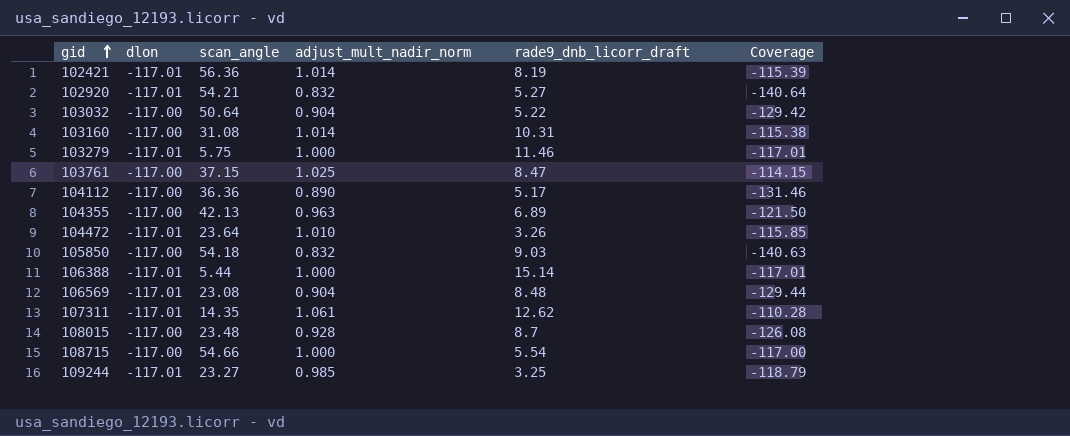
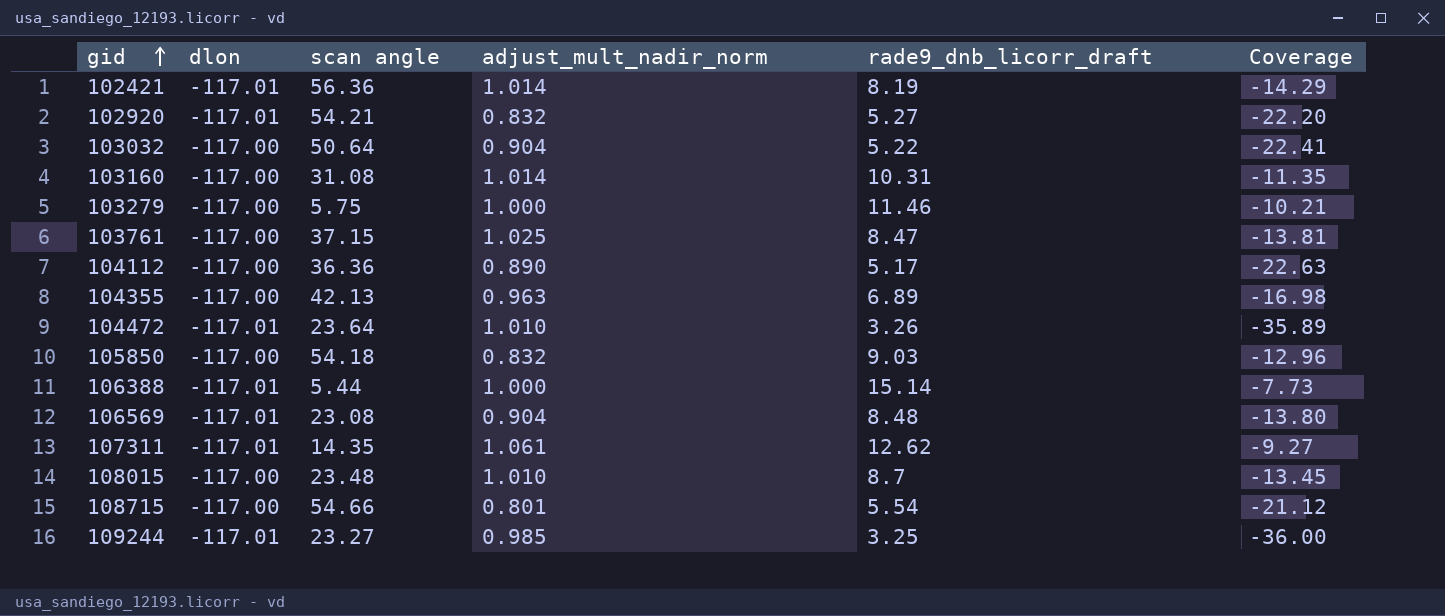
column name: scan_angle -> scan angle
column Coverage | formula: [dlon] / [adjust_mult_nadir_norm] -> [dlon] / [rade9_dnb_licorr_draft]
103279 | dlon: -117.01 -> -117.00
108015 | adjust_mult_nadir_norm: 0.928 -> 1.010
108715 | adjust_mult_nadir_norm: 1.000 -> 0.801

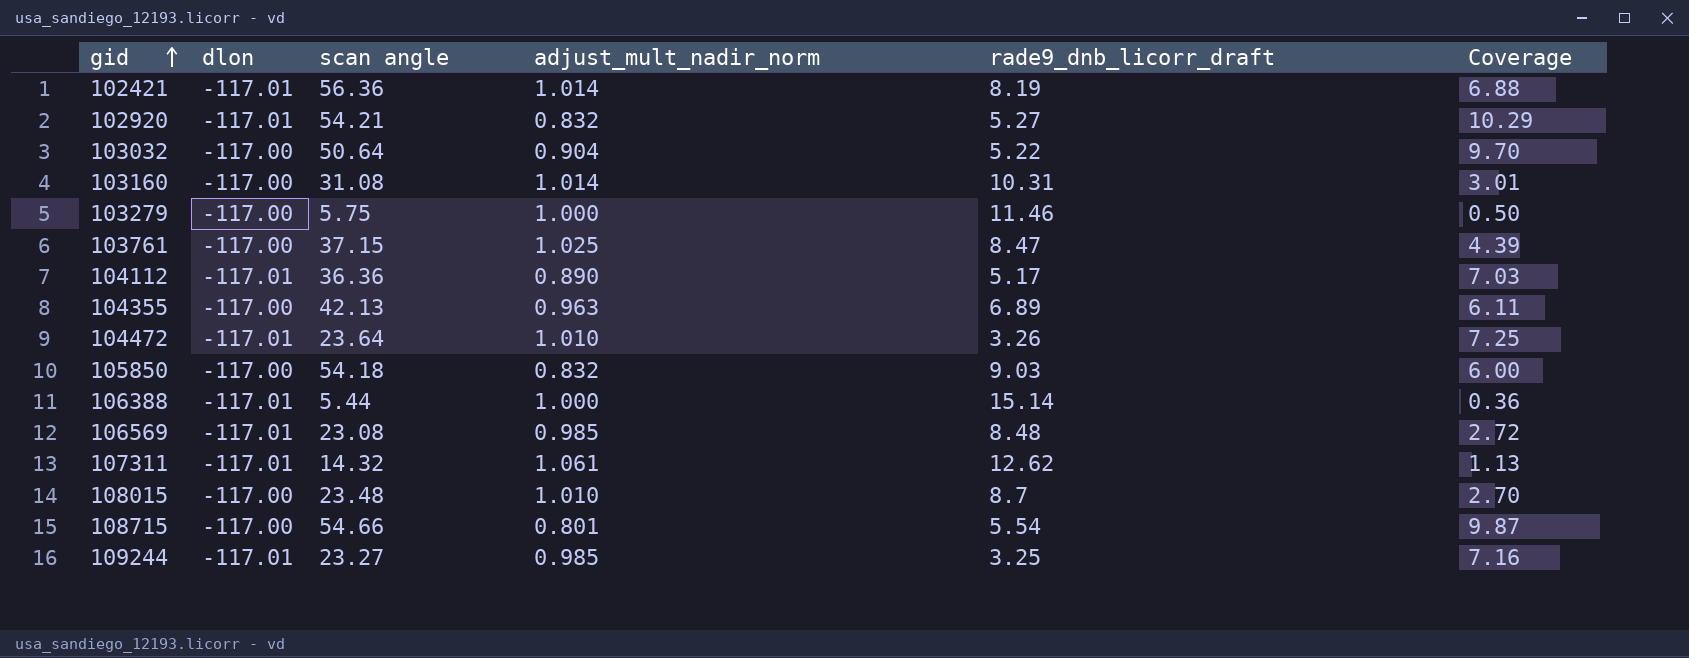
column Coverage | formula: [dlon] / [rade9_dnb_licorr_draft] -> [scan angle] / [rade9_dnb_licorr_draft]
104112 | dlon: -117.00 -> -117.01
106569 | adjust_mult_nadir_norm: 0.904 -> 0.985
107311 | scan angle: 14.35 -> 14.32

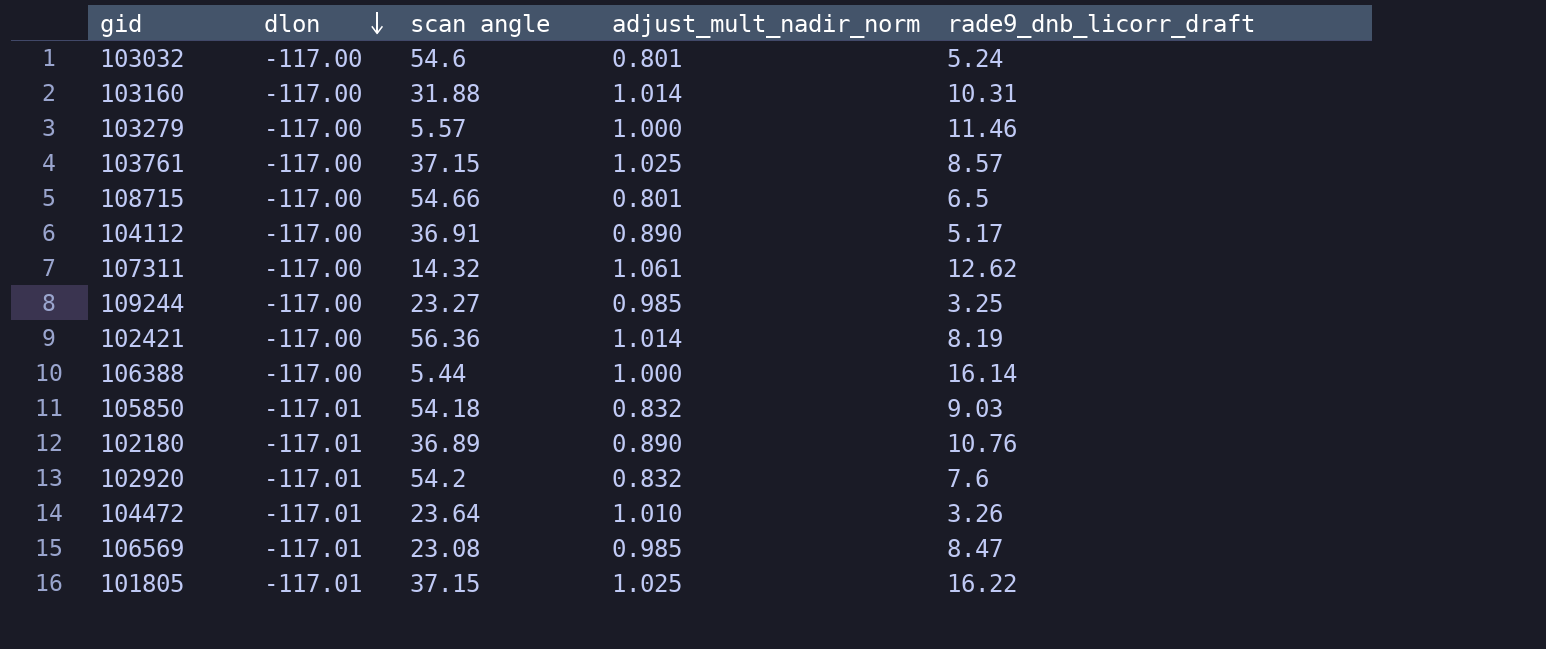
row order: gid ascending -> dlon descending
column Coverage | formula: [scan angle] / [rade9_dnb_licorr_draft] -> none
row 104355: -117.00 | 42.13 | 0.963 | 6.89 | 6.11 -> none
row 108015: -117.00 | 23.48 | 1.010 | 8.7 | 2.70 -> none
103032 | scan angle: 50.64 -> 54.6
103032 | adjust_mult_nadir_norm: 0.904 -> 0.801
103032 | rade9_dnb_licorr_draft: 5.22 -> 5.24
103160 | scan angle: 31.08 -> 31.88
103279 | scan angle: 5.75 -> 5.57
103761 | rade9_dnb_licorr_draft: 8.47 -> 8.57
108715 | rade9_dnb_licorr_draft: 5.54 -> 6.5
104112 | dlon: -117.01 -> -117.00
104112 | scan angle: 36.36 -> 36.91
107311 | dlon: -117.01 -> -117.00
109244 | dlon: -117.01 -> -117.00
102421 | dlon: -117.01 -> -117.00
106388 | dlon: -117.01 -> -117.00
106388 | rade9_dnb_licorr_draft: 15.14 -> 16.14
105850 | dlon: -117.00 -> -117.01
row 102180: none -> -117.01 | 36.89 | 0.890 | 10.76
102920 | scan angle: 54.21 -> 54.2
102920 | rade9_dnb_licorr_draft: 5.27 -> 7.6
106569 | rade9_dnb_licorr_draft: 8.48 -> 8.47
row 101805: none -> -117.01 | 37.15 | 1.025 | 16.22

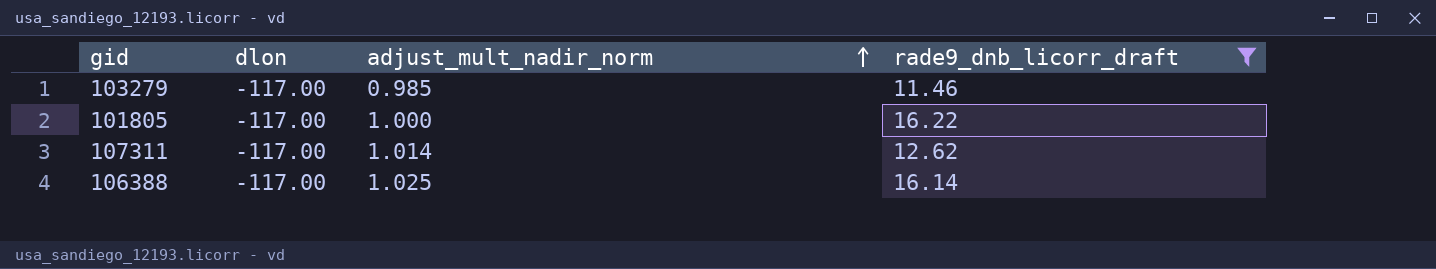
filter: none -> rade9_dnb_licorr_draft >= 11.46
row order: dlon descending -> adjust_mult_nadir_norm ascending
column scan angle | position: 3 -> none
103279 | adjust_mult_nadir_norm: 1.000 -> 0.985
101805 | dlon: -117.01 -> -117.00
101805 | adjust_mult_nadir_norm: 1.025 -> 1.000
107311 | adjust_mult_nadir_norm: 1.061 -> 1.014
106388 | adjust_mult_nadir_norm: 1.000 -> 1.025

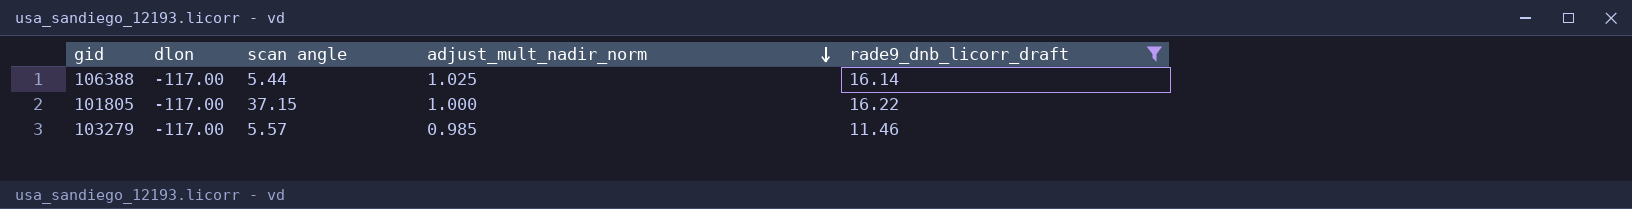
row order: adjust_mult_nadir_norm ascending -> adjust_mult_nadir_norm descending
column scan angle | position: none -> 3
row 107311: -117.00 | 1.014 | 12.62 -> none

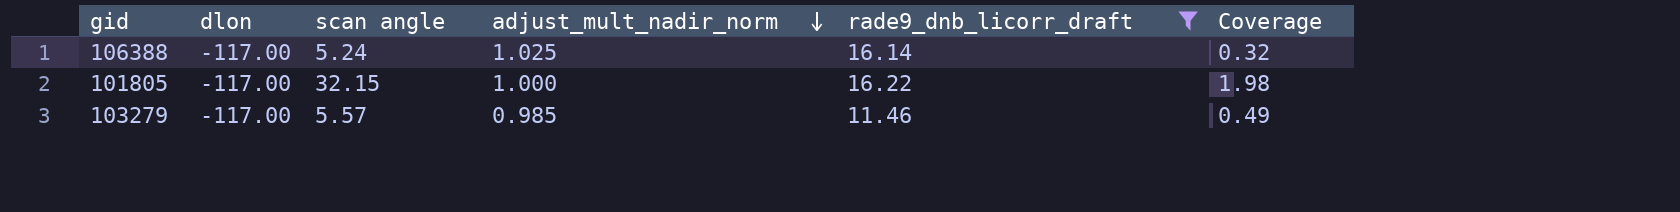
column Coverage | formula: none -> [scan angle] / [rade9_dnb_licorr_draft]
106388 | scan angle: 5.44 -> 5.24
101805 | scan angle: 37.15 -> 32.15

